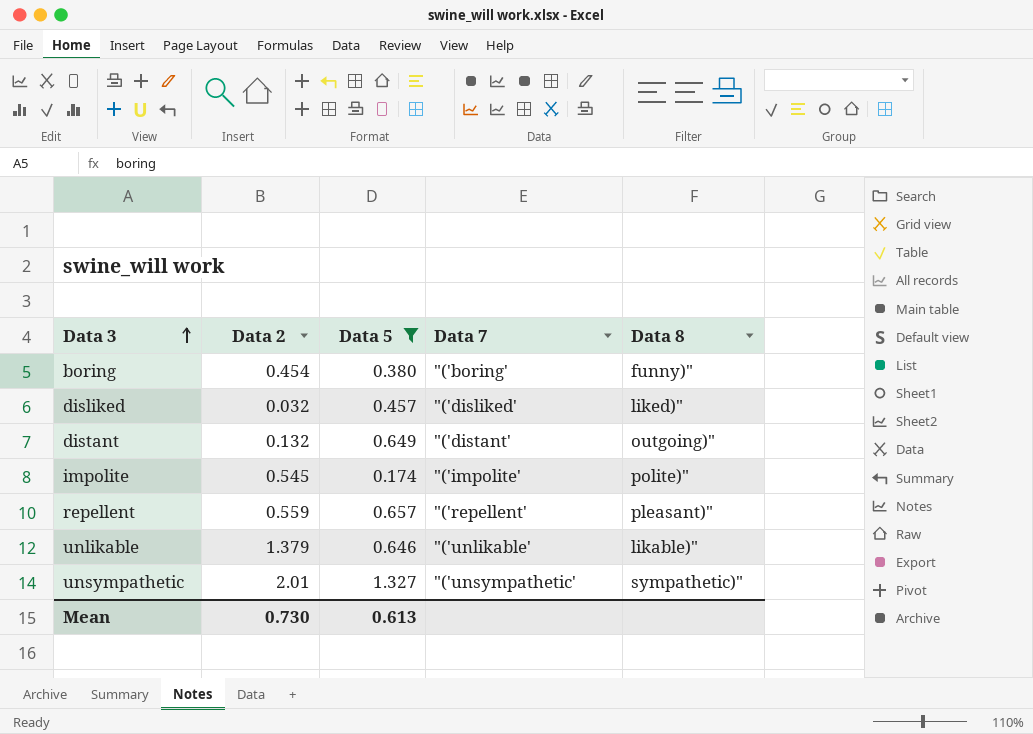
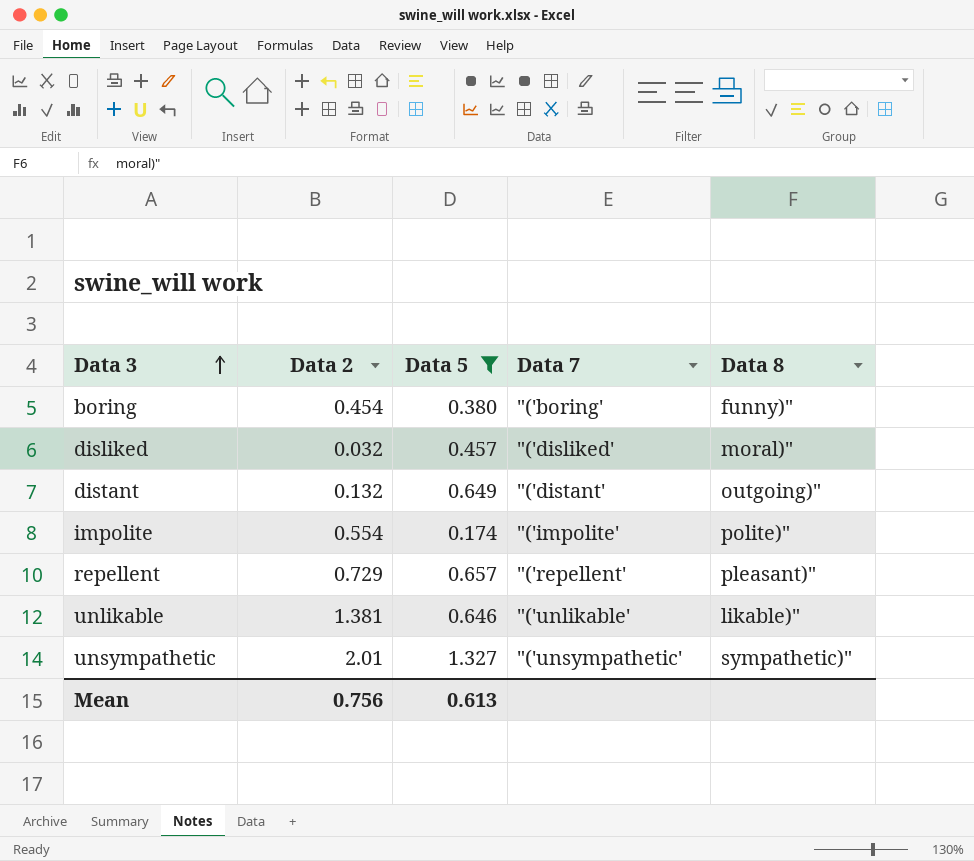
disliked | Data 8: liked)" -> moral)"
impolite | Data 2: 0.545 -> 0.554
repellent | Data 2: 0.559 -> 0.729
unlikable | Data 2: 1.379 -> 1.381
Mean | Data 2: 0.730 -> 0.756

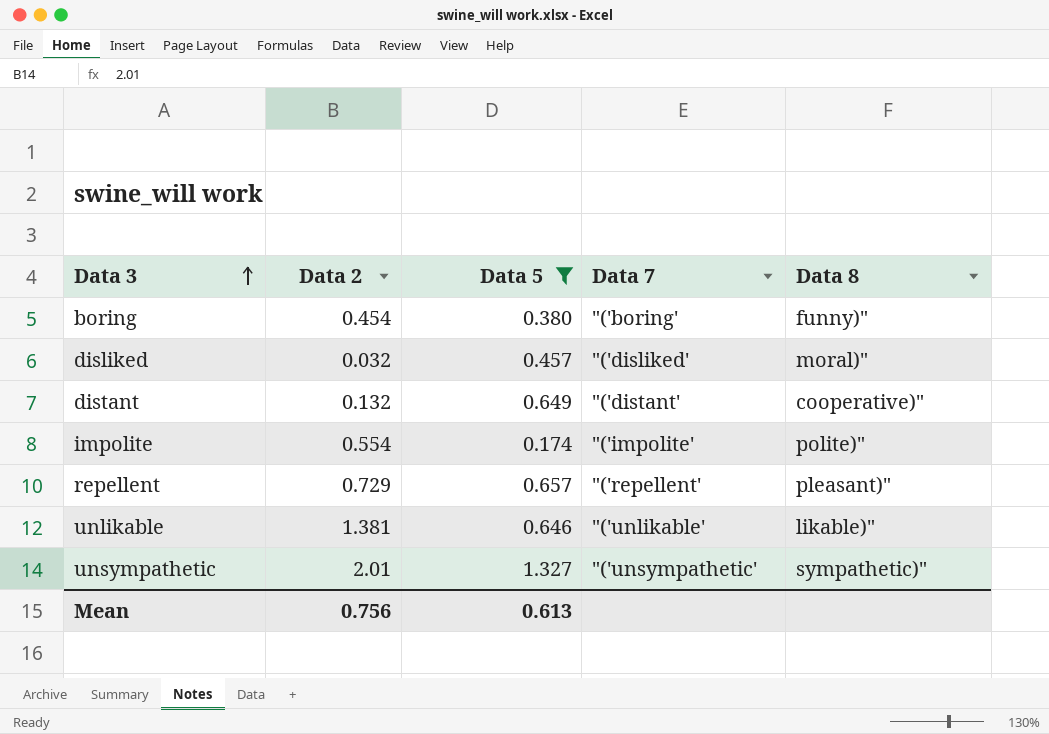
distant | Data 8: outgoing)" -> cooperative)"

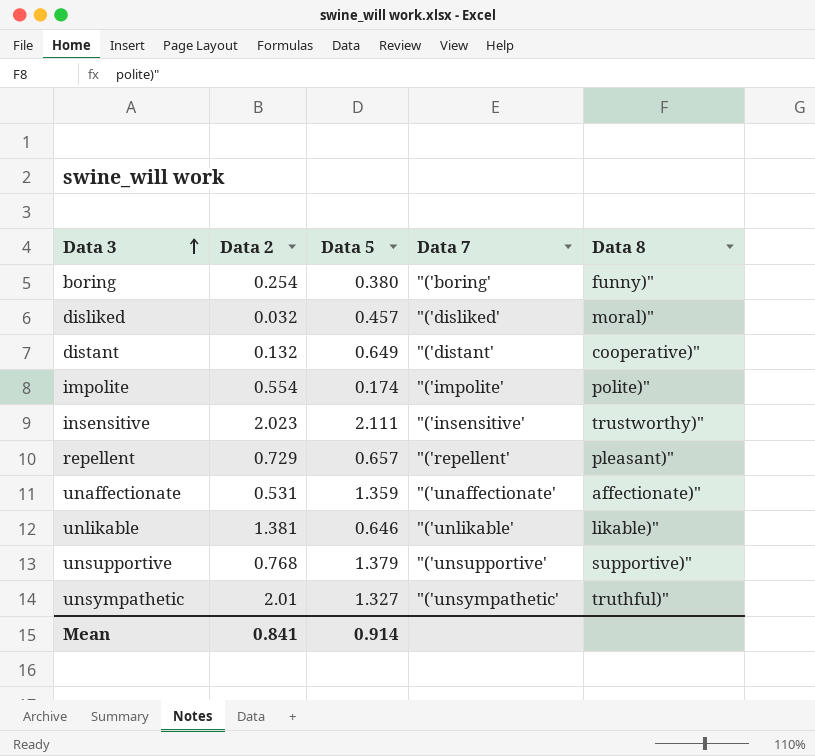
filter: Data 5 <= 1.327 -> none
boring | Data 2: 0.454 -> 0.254
unsympathetic | Data 8: sympathetic)" -> truthful)"
Mean | Data 2: 0.756 -> 0.841
Mean | Data 5: 0.613 -> 0.914

